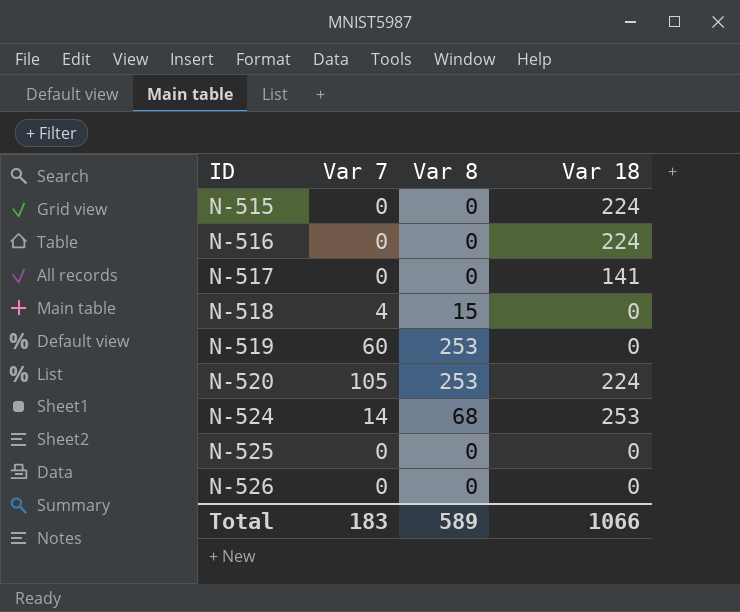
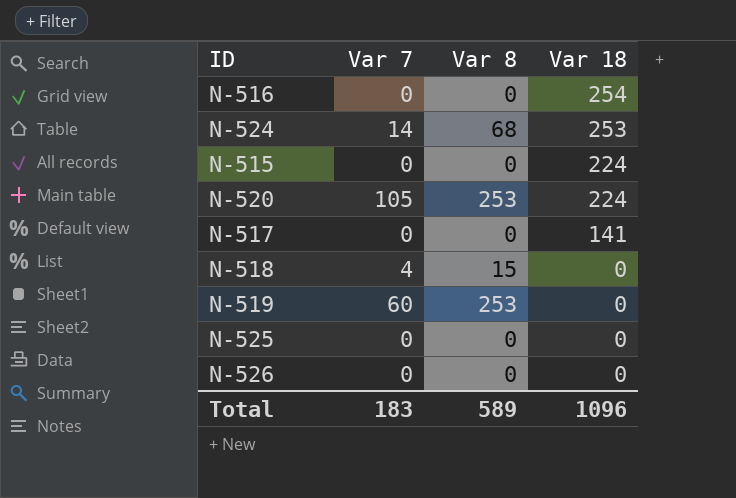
row order: ID ascending -> Var 18 descending
N-516 | Var 18: 224 -> 254
Total | Var 18: 1066 -> 1096

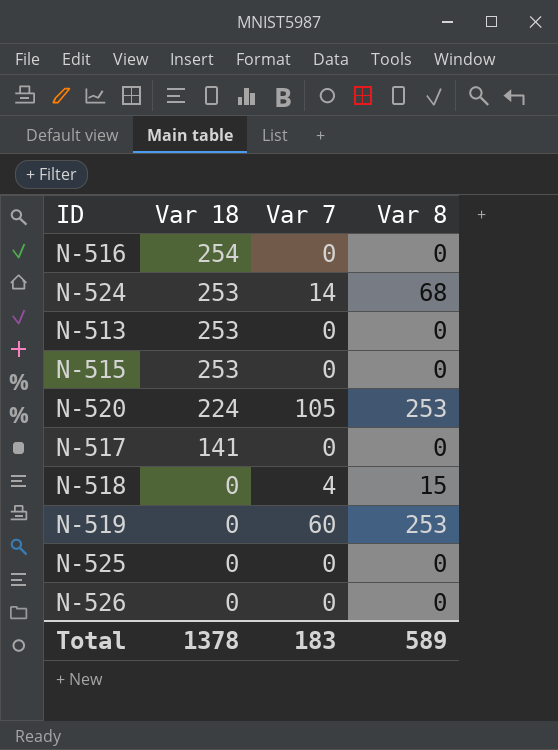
column Var 18 | position: 4 -> 2
row N-513: none -> 253 | 0 | 0
N-515 | Var 18: 224 -> 253
Total | Var 18: 1096 -> 1378

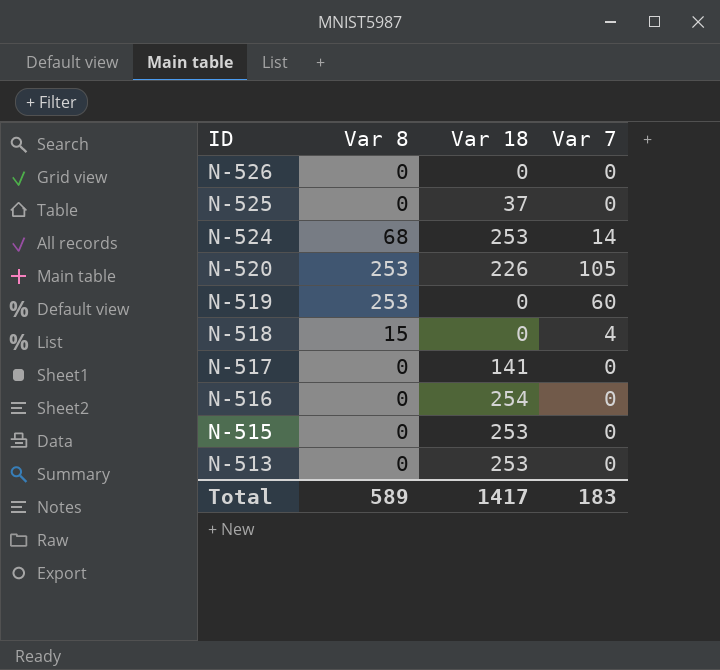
row order: Var 18 descending -> ID descending
column Var 8 | position: 4 -> 2
N-525 | Var 18: 0 -> 37
N-520 | Var 18: 224 -> 226
Total | Var 18: 1378 -> 1417

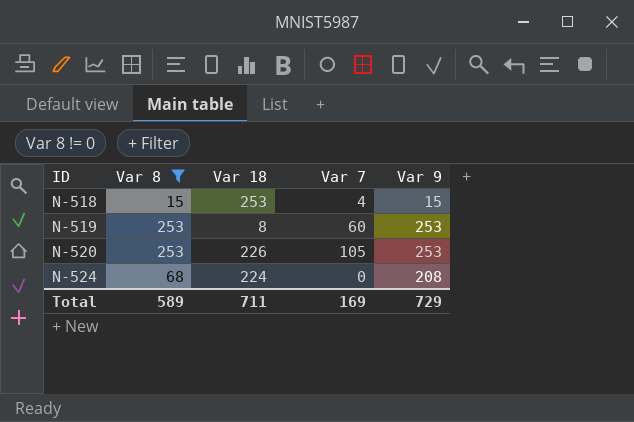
filter: none -> Var 8 != 0
row order: ID descending -> ID ascending
column Var 9 | position: none -> 5
N-518 | Var 18: 0 -> 253
N-519 | Var 18: 0 -> 8
N-524 | Var 18: 253 -> 224
N-524 | Var 7: 14 -> 0
Total | Var 18: 1417 -> 711
Total | Var 7: 183 -> 169

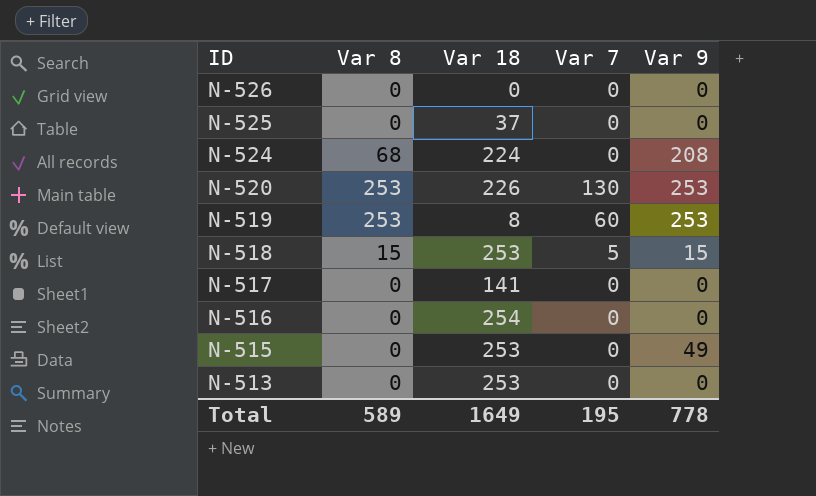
filter: Var 8 != 0 -> none
row order: ID ascending -> ID descending
N-520 | Var 7: 105 -> 130
N-518 | Var 7: 4 -> 5
Total | Var 18: 711 -> 1649
Total | Var 7: 169 -> 195
Total | Var 9: 729 -> 778

